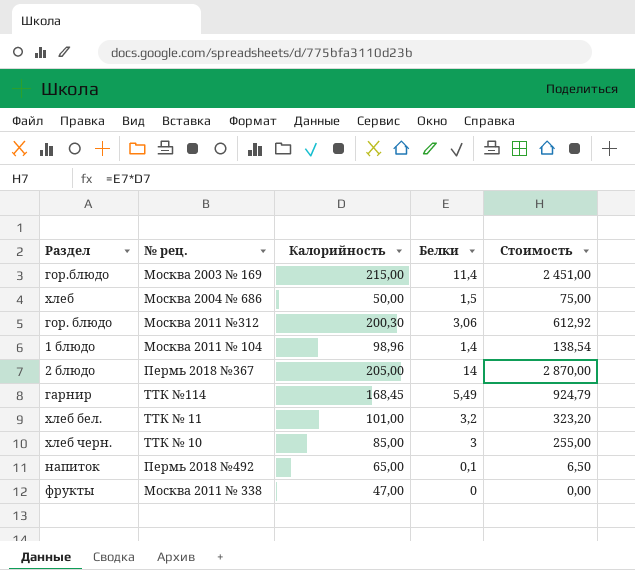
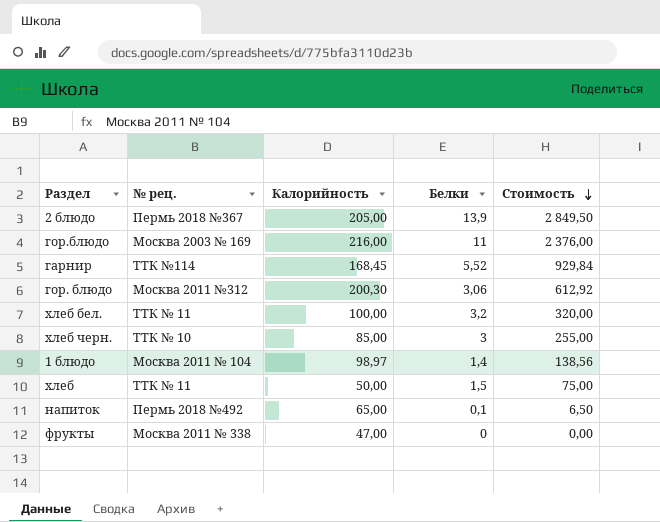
row order: none -> Стоимость descending
2 блюдо | Белки: 14 -> 13,9
2 блюдо | Стоимость: 2 870,00 -> 2 849,50
гор.блюдо | Калорийность: 215,00 -> 216,00
гор.блюдо | Белки: 11,4 -> 11
гор.блюдо | Стоимость: 2 451,00 -> 2 376,00
гарнир | Белки: 5,49 -> 5,52
гарнир | Стоимость: 924,79 -> 929,84
хлеб бел. | Калорийность: 101,00 -> 100,00
хлеб бел. | Стоимость: 323,20 -> 320,00
1 блюдо | Калорийность: 98,96 -> 98,97
1 блюдо | Стоимость: 138,54 -> 138,56
хлеб | № рец.: Москва 2004 № 686 -> ТТК № 11

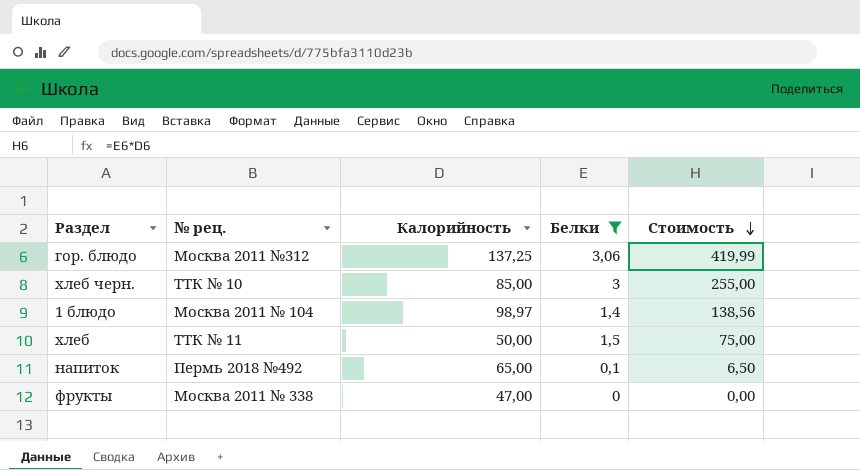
filter: none -> Белки <= 3,06
гор. блюдо | Калорийность: 200,30 -> 137,25
гор. блюдо | Стоимость: 612,92 -> 419,99

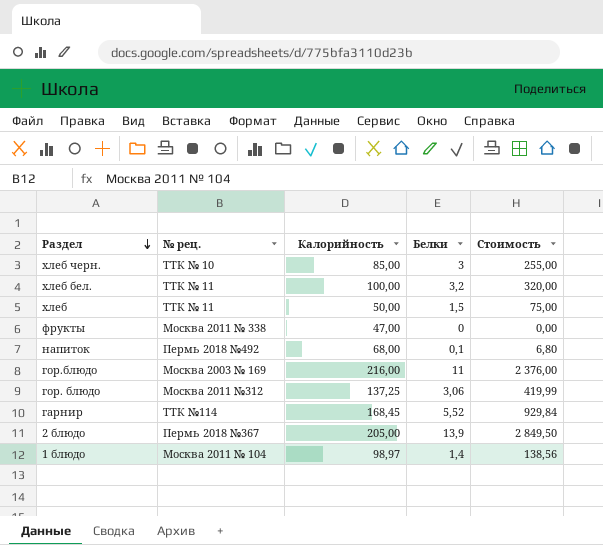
filter: Белки <= 3,06 -> none
row order: Стоимость descending -> Раздел descending
напиток | Калорийность: 65,00 -> 68,00
напиток | Стоимость: 6,50 -> 6,80

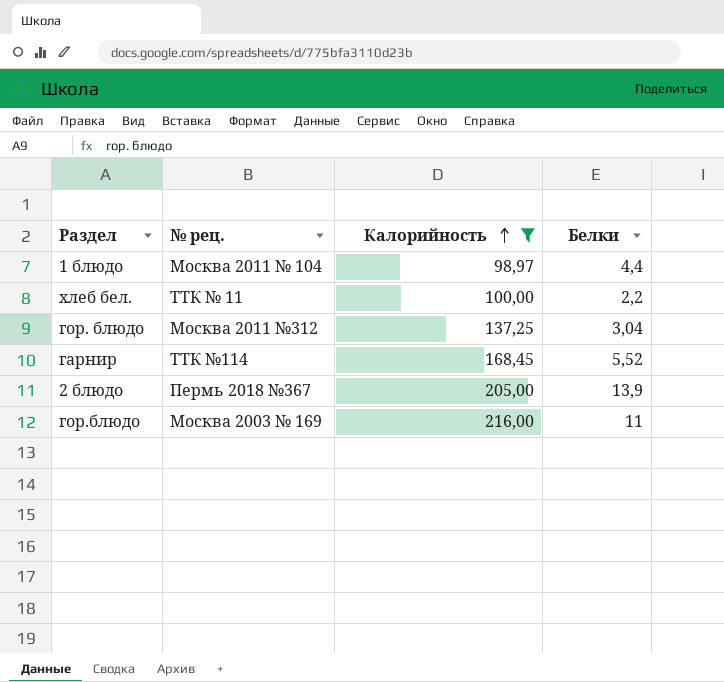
filter: none -> Калорийность >= 98,97
row order: Раздел descending -> Калорийность ascending
column Стоимость | formula: [Калорийность] * [Белки] -> none
1 блюдо | Белки: 1,4 -> 4,4
хлеб бел. | Белки: 3,2 -> 2,2
гор. блюдо | Белки: 3,06 -> 3,04

